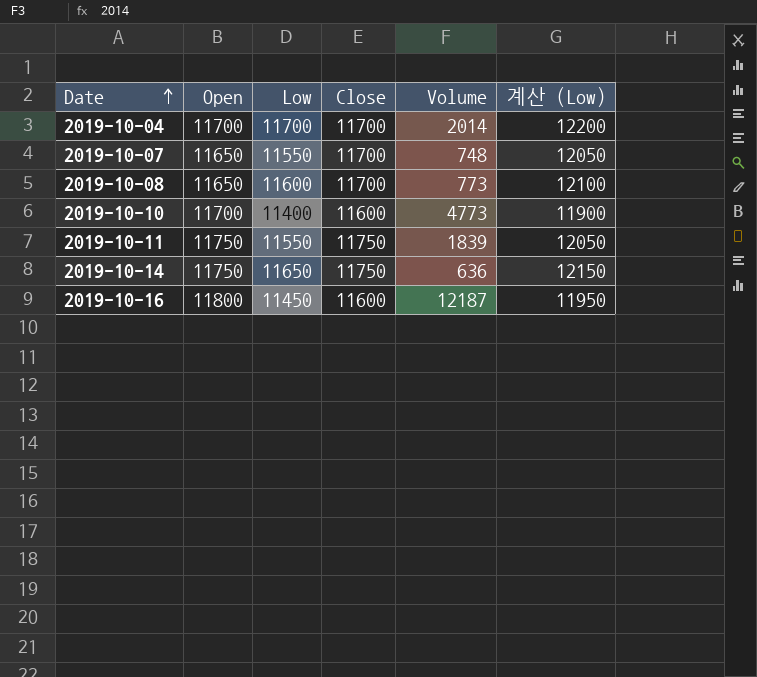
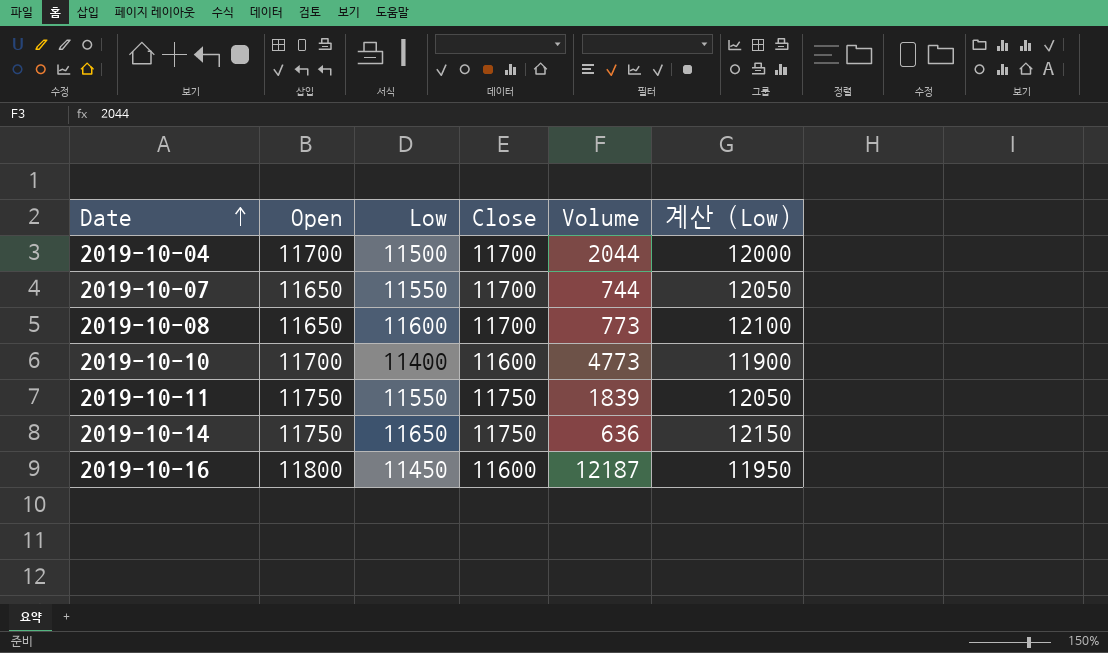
2019-10-04 | Low: 11700 -> 11500
2019-10-04 | Volume: 2014 -> 2044
2019-10-04 | 계산 (Low): 12200 -> 12000
2019-10-07 | Volume: 748 -> 744

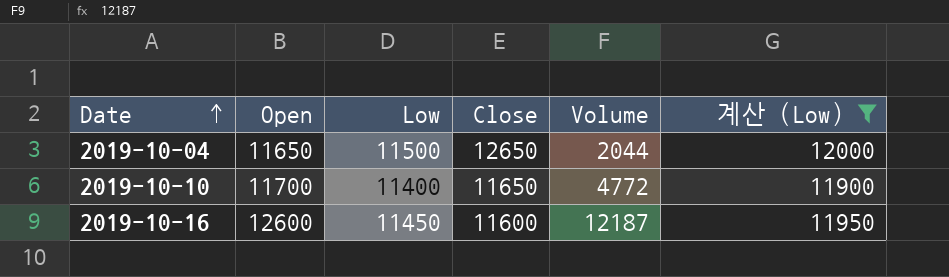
filter: none -> 계산 (Low) <= 12000
2019-10-04 | Open: 11700 -> 11650
2019-10-04 | Close: 11700 -> 12650
2019-10-10 | Close: 11600 -> 11650
2019-10-10 | Volume: 4773 -> 4772
2019-10-16 | Open: 11800 -> 12600

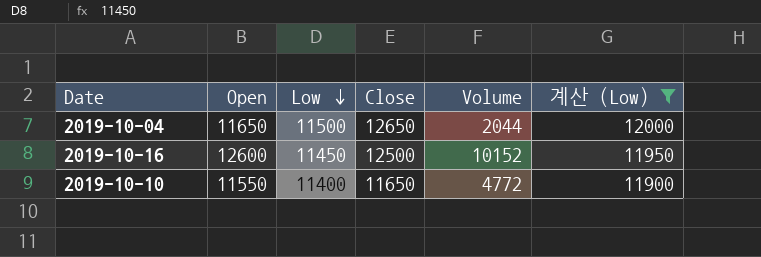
row order: Date ascending -> Low descending
2019-10-16 | Close: 11600 -> 12500
2019-10-16 | Volume: 12187 -> 10152
2019-10-10 | Open: 11700 -> 11550

